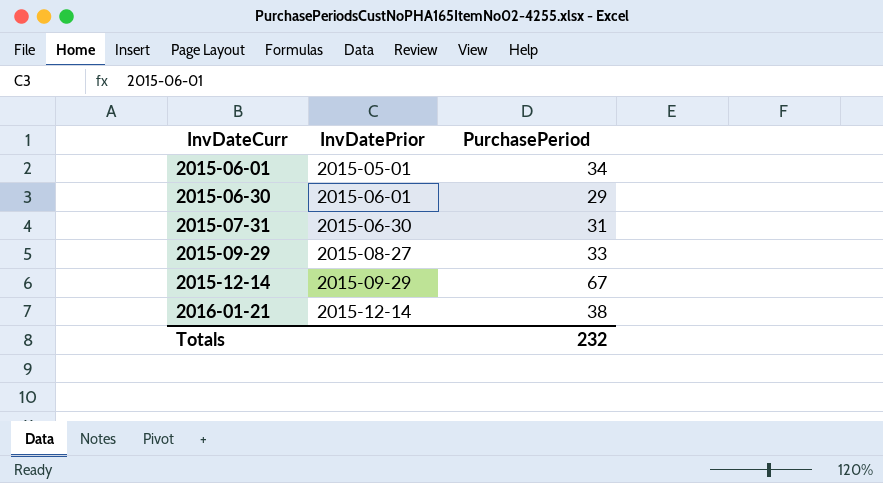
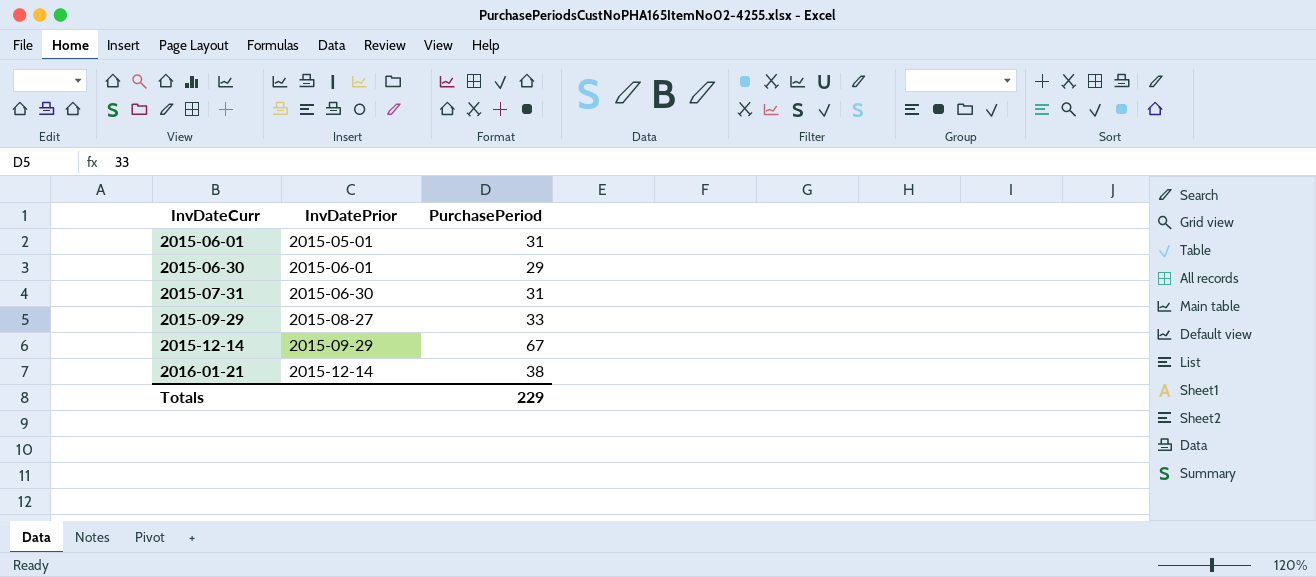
2015-06-01 | PurchasePeriod: 34 -> 31
Totals | PurchasePeriod: 232 -> 229

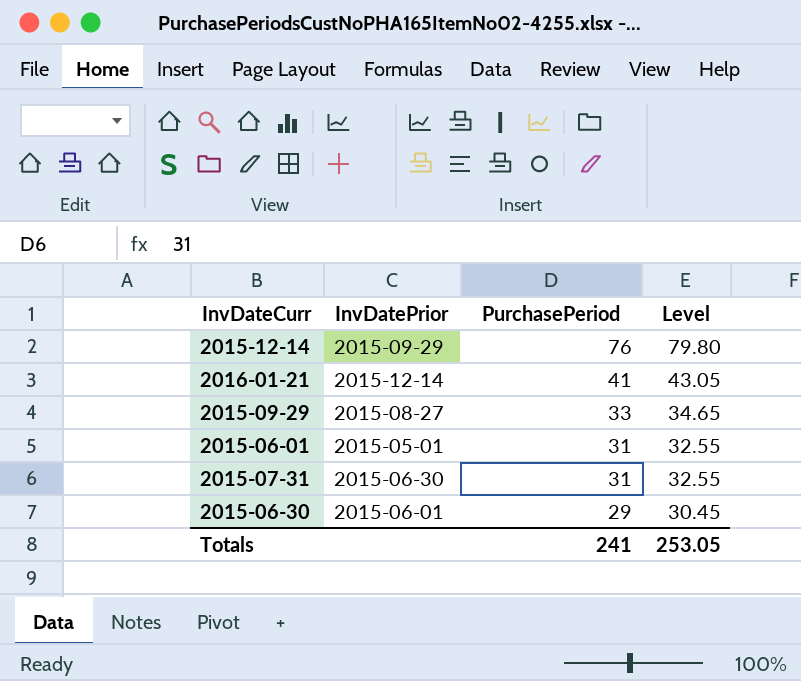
row order: InvDateCurr ascending -> PurchasePeriod descending
column Level | formula: none -> [PurchasePeriod] * 1.05
2015-12-14 | PurchasePeriod: 67 -> 76
2016-01-21 | PurchasePeriod: 38 -> 41
Totals | PurchasePeriod: 229 -> 241

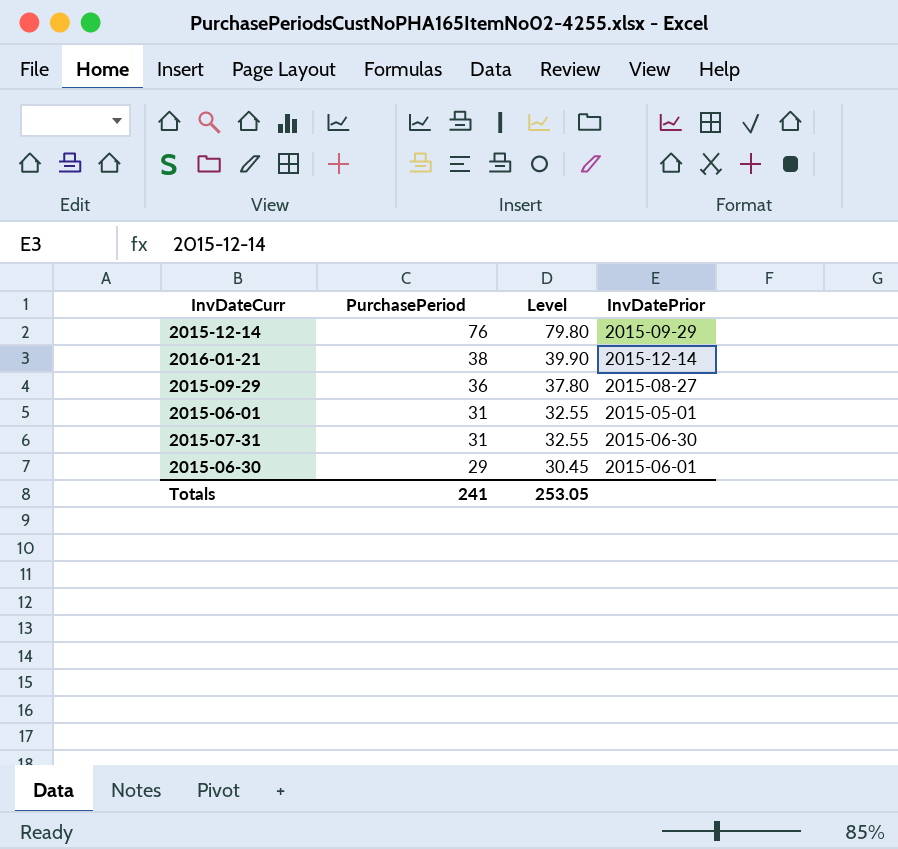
column InvDatePrior | position: 2 -> 4
2016-01-21 | PurchasePeriod: 41 -> 38
2016-01-21 | Level: 43.05 -> 39.90
2015-09-29 | PurchasePeriod: 33 -> 36
2015-09-29 | Level: 34.65 -> 37.80

